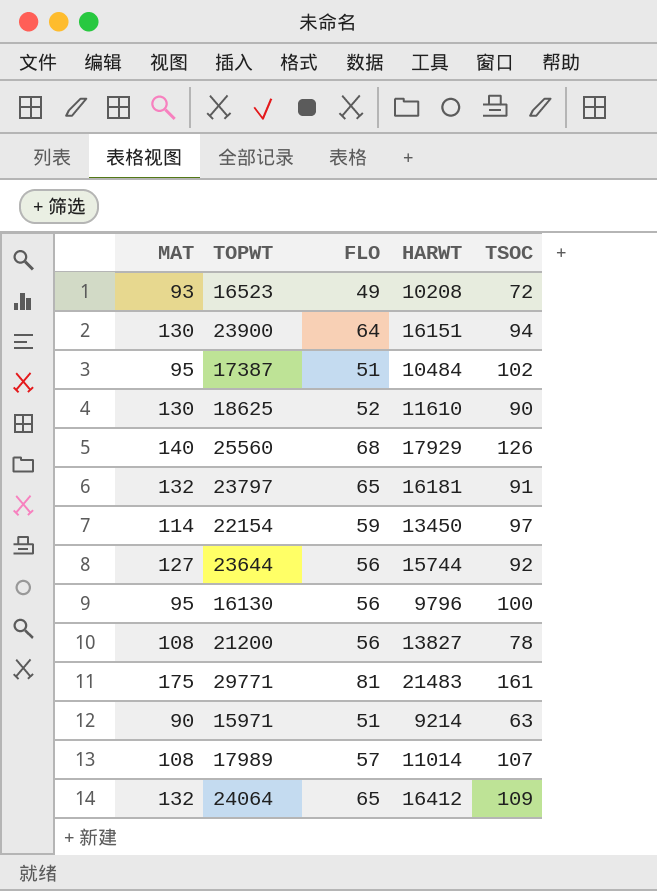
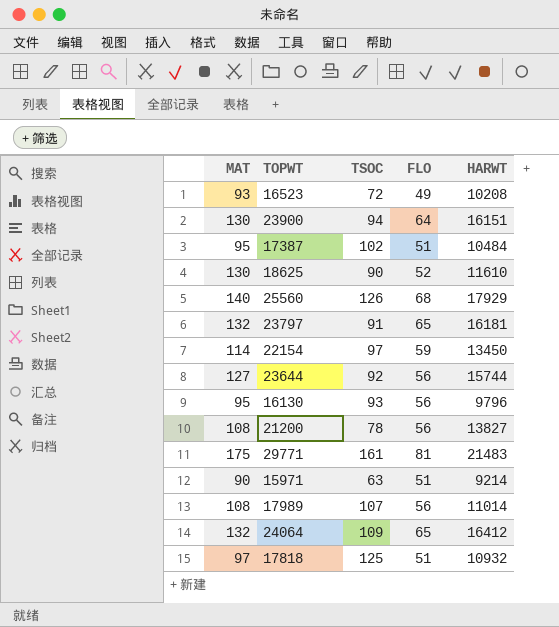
column TSOC | position: 5 -> 3
16130 | TSOC: 100 -> 93
17989 | FLO: 57 -> 56
row 17818: none -> 97 | 125 | 51 | 10932

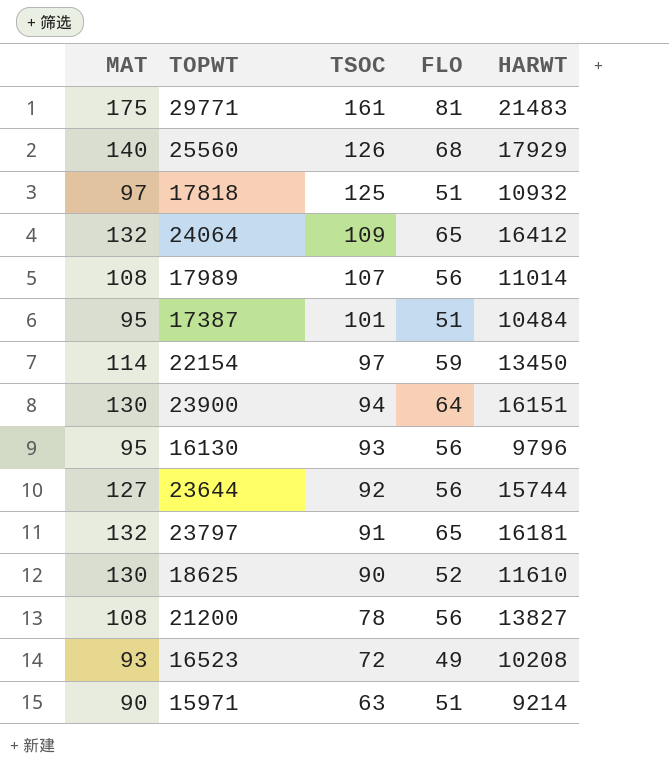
row order: none -> TSOC descending
17387 | TSOC: 102 -> 101

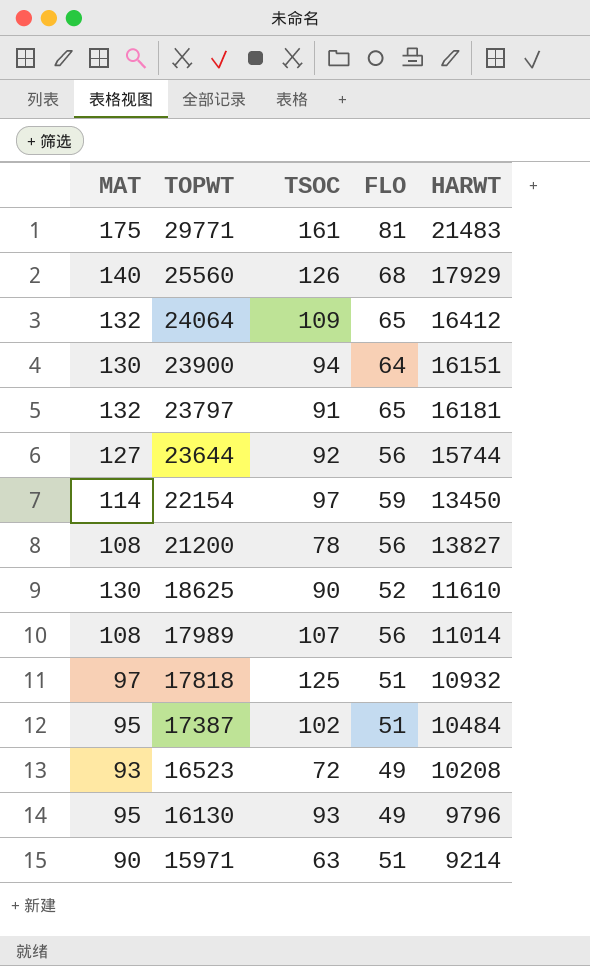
row order: TSOC descending -> TOPWT descending
17387 | TSOC: 101 -> 102
16130 | FLO: 56 -> 49

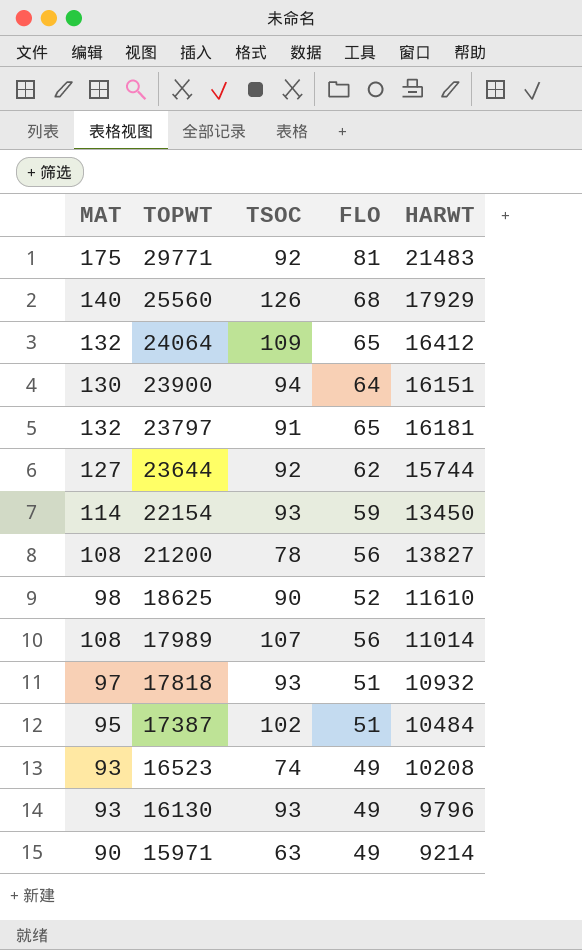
29771 | TSOC: 161 -> 92
23644 | FLO: 56 -> 62
22154 | TSOC: 97 -> 93
18625 | MAT: 130 -> 98
17818 | TSOC: 125 -> 93
16523 | TSOC: 72 -> 74
16130 | MAT: 95 -> 93
15971 | FLO: 51 -> 49

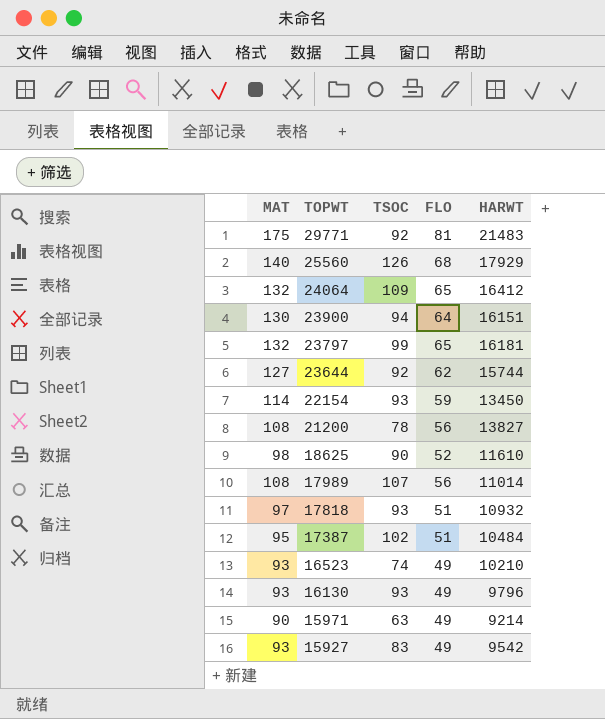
23797 | TSOC: 91 -> 99
16523 | HARWT: 10208 -> 10210
row 15927: none -> 93 | 83 | 49 | 9542

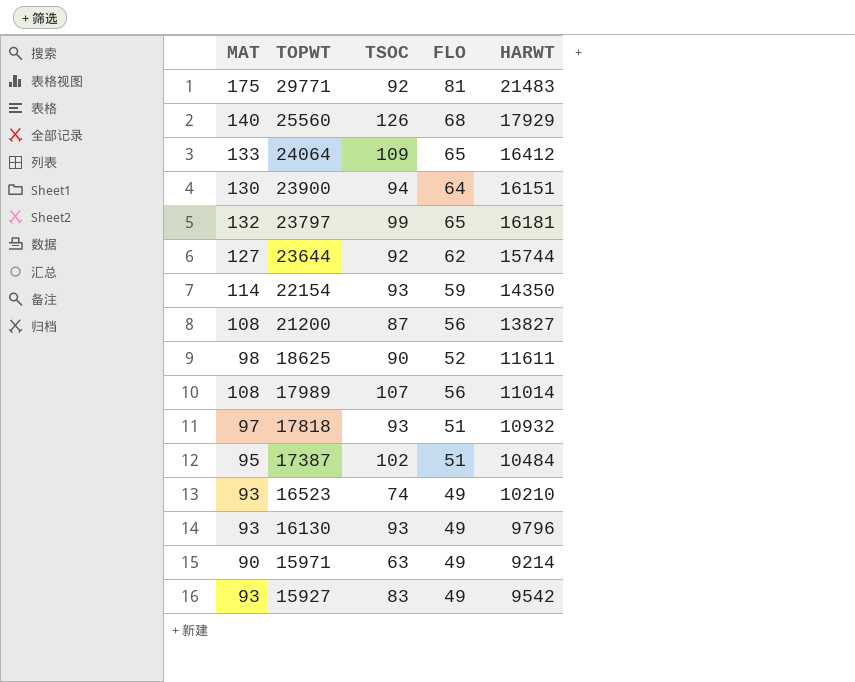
24064 | MAT: 132 -> 133
22154 | HARWT: 13450 -> 14350
21200 | TSOC: 78 -> 87
18625 | HARWT: 11610 -> 11611

